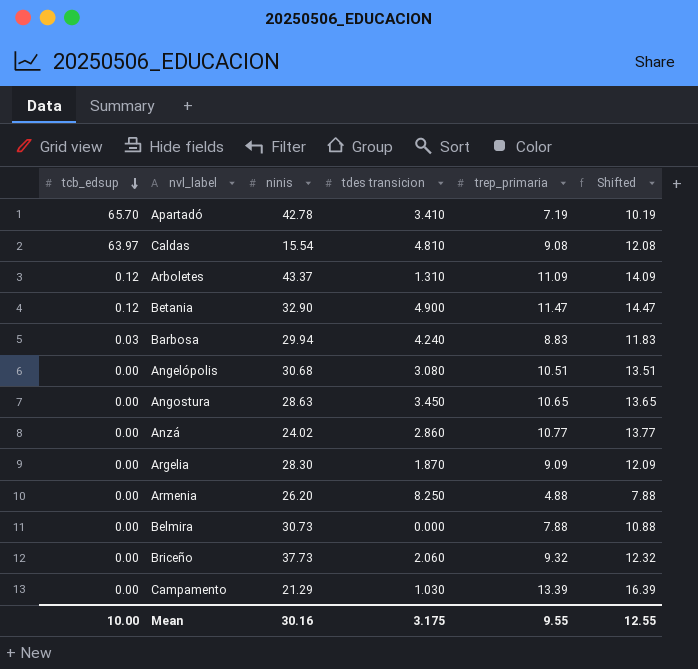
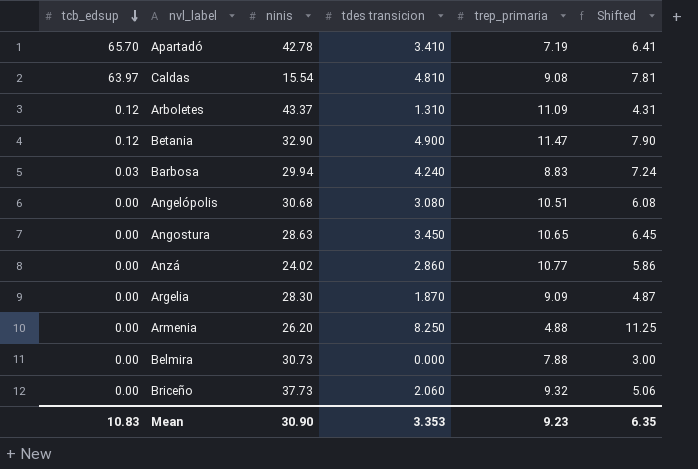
column Shifted | formula: [trep_primaria] + 3 -> [tdes transicion] + 3
row Campamento: 0.00 | 21.29 | 1.030 | 13.39 | 16.39 -> none
Mean | tcb_edsup: 10.00 -> 10.83
Mean | ninis: 30.16 -> 30.90
Mean | tdes transicion: 3.175 -> 3.353
Mean | trep_primaria: 9.55 -> 9.23
Mean | Shifted: 12.55 -> 6.35

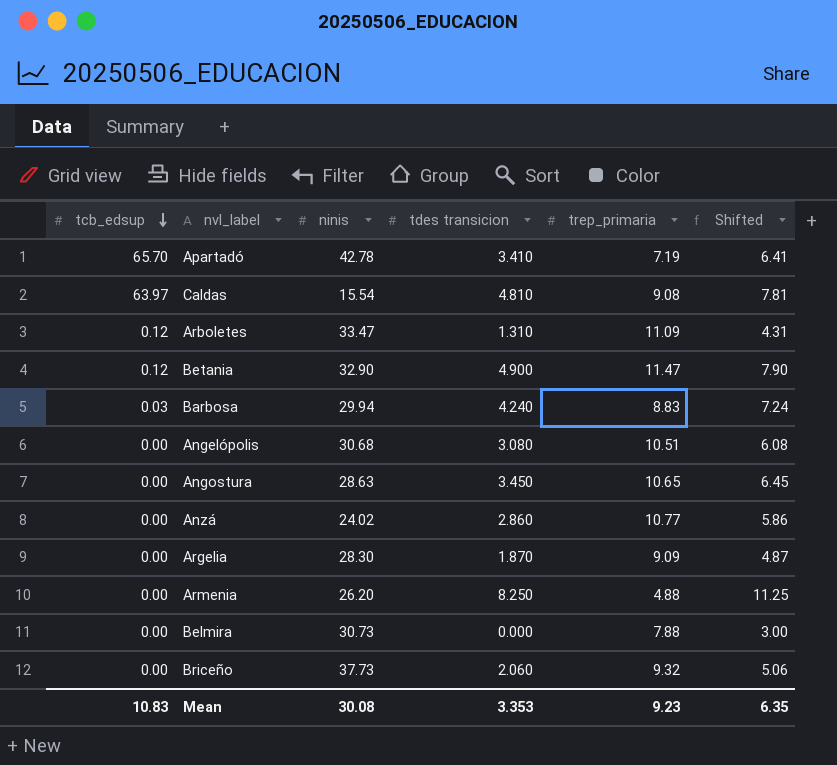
Arboletes | ninis: 43.37 -> 33.47
Mean | ninis: 30.90 -> 30.08

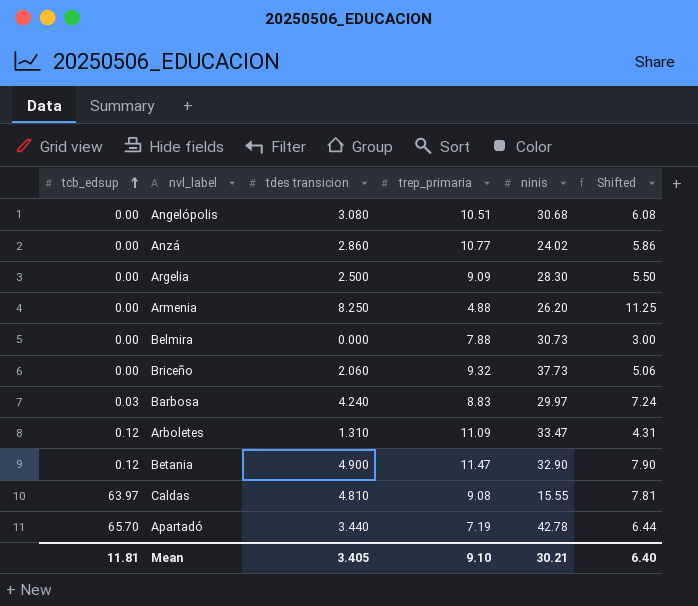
row order: tcb_edsup descending -> tcb_edsup ascending
column ninis | position: 3 -> 5
row Angostura: 0.00 | 28.63 | 3.450 | 10.65 | 6.45 -> none
Argelia | tdes transicion: 1.870 -> 2.500
Argelia | Shifted: 4.87 -> 5.50
Barbosa | ninis: 29.94 -> 29.97
Caldas | ninis: 15.54 -> 15.55
Apartadó | tdes transicion: 3.410 -> 3.440
Apartadó | Shifted: 6.41 -> 6.44
Mean | tcb_edsup: 10.83 -> 11.81
Mean | tdes transicion: 3.353 -> 3.405
Mean | trep_primaria: 9.23 -> 9.10
Mean | ninis: 30.08 -> 30.21
Mean | Shifted: 6.35 -> 6.40

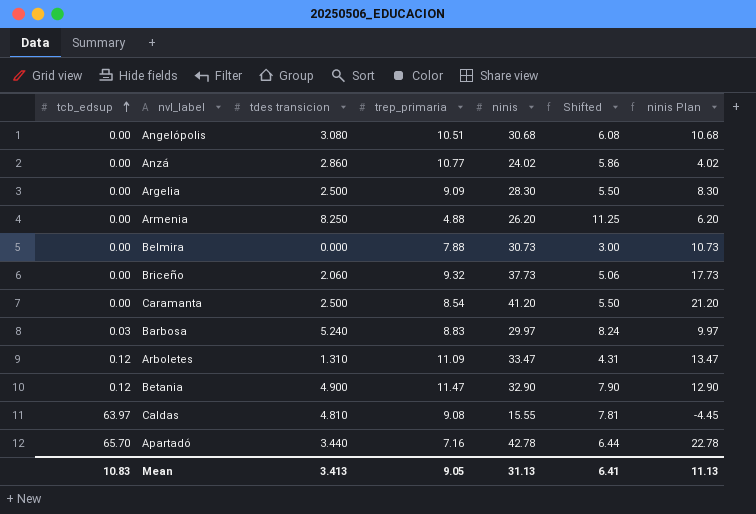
column ninis Plan | formula: none -> [ninis] - 20
row Caramanta: none -> 0.00 | 2.500 | 8.54 | 41.20 | 5.50 | 21.20
Barbosa | tdes transicion: 4.240 -> 5.240
Barbosa | Shifted: 7.24 -> 8.24
Apartadó | trep_primaria: 7.19 -> 7.16
Mean | tcb_edsup: 11.81 -> 10.83
Mean | tdes transicion: 3.405 -> 3.413
Mean | trep_primaria: 9.10 -> 9.05
Mean | ninis: 30.21 -> 31.13
Mean | Shifted: 6.40 -> 6.41

